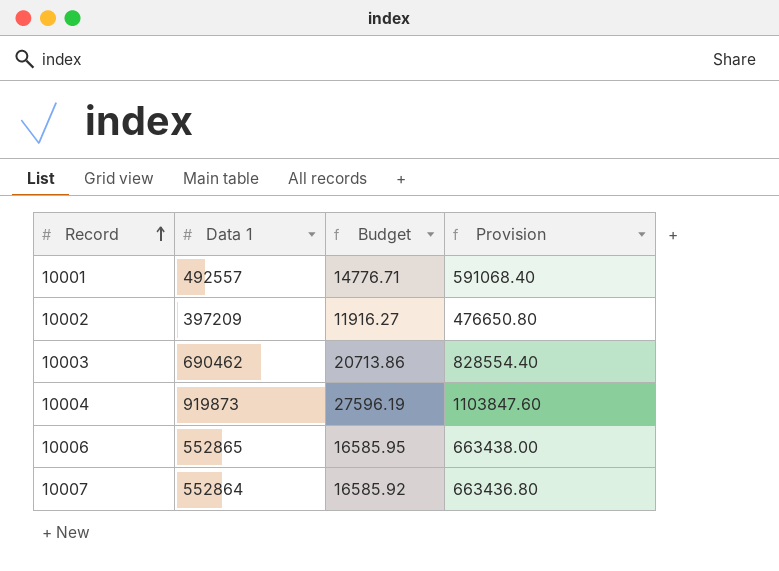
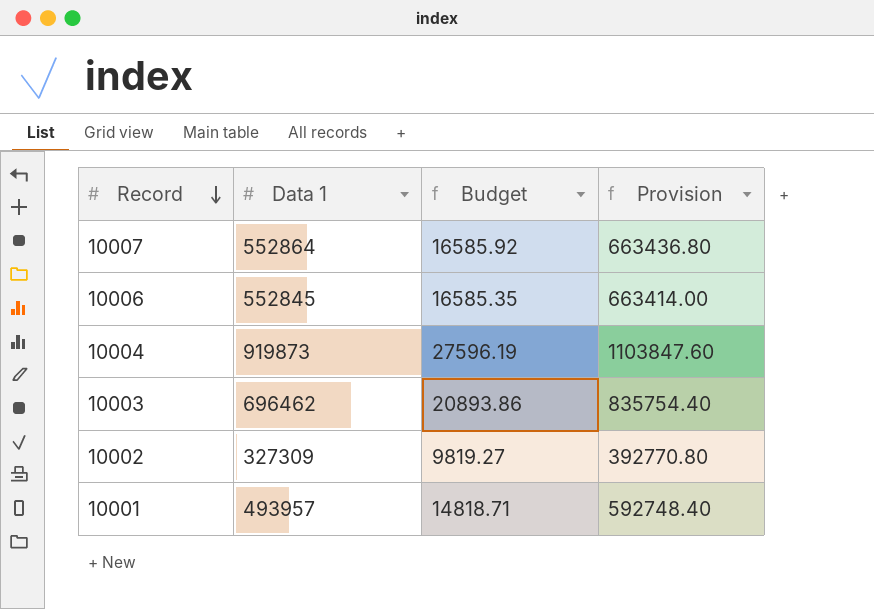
row order: Record ascending -> Record descending
10006 | Data 1: 552865 -> 552845
10006 | Budget: 16585.95 -> 16585.35
10006 | Provision: 663438.00 -> 663414.00
10003 | Data 1: 690462 -> 696462
10003 | Budget: 20713.86 -> 20893.86
10003 | Provision: 828554.40 -> 835754.40
10002 | Data 1: 397209 -> 327309
10002 | Budget: 11916.27 -> 9819.27
10002 | Provision: 476650.80 -> 392770.80
10001 | Data 1: 492557 -> 493957
10001 | Budget: 14776.71 -> 14818.71
10001 | Provision: 591068.40 -> 592748.40

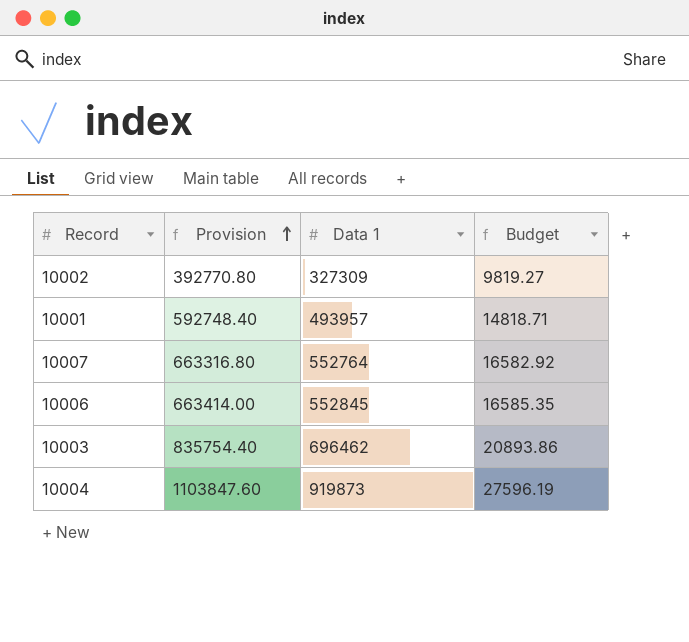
row order: Record descending -> Provision ascending
column Provision | position: 4 -> 2
10007 | Provision: 663436.80 -> 663316.80
10007 | Data 1: 552864 -> 552764
10007 | Budget: 16585.92 -> 16582.92

